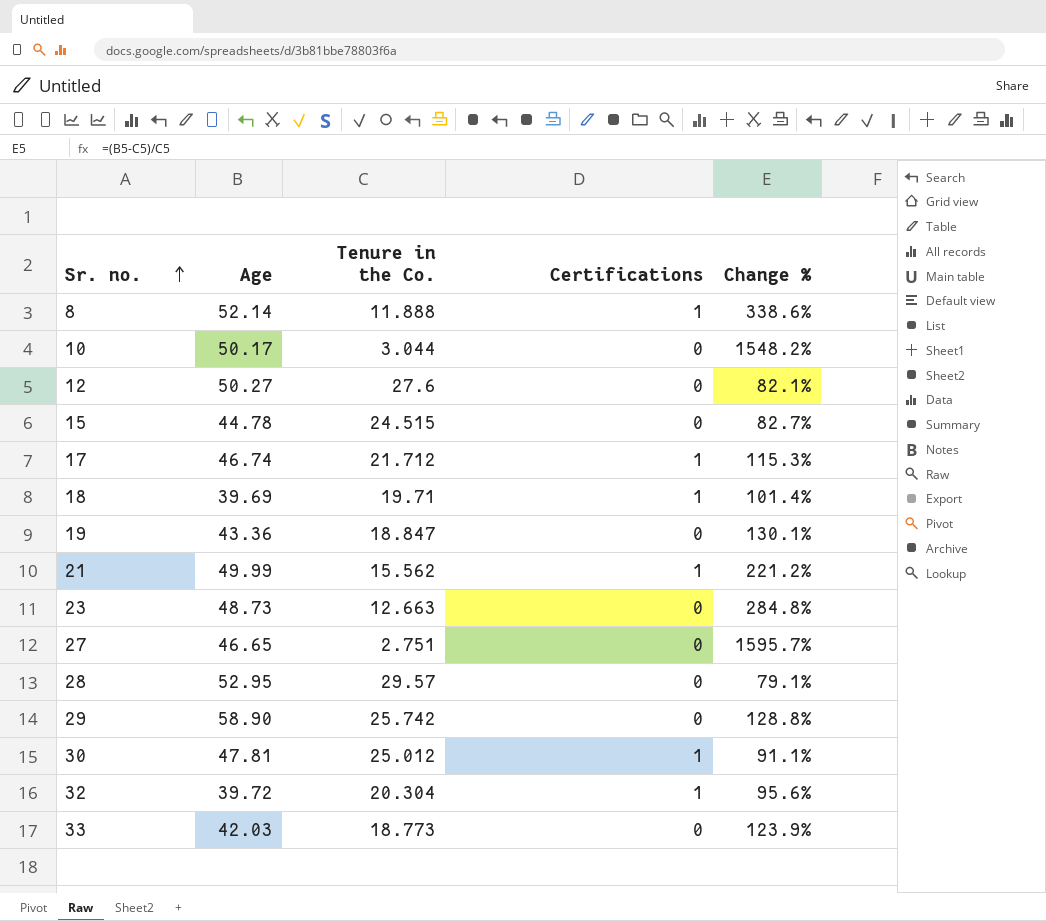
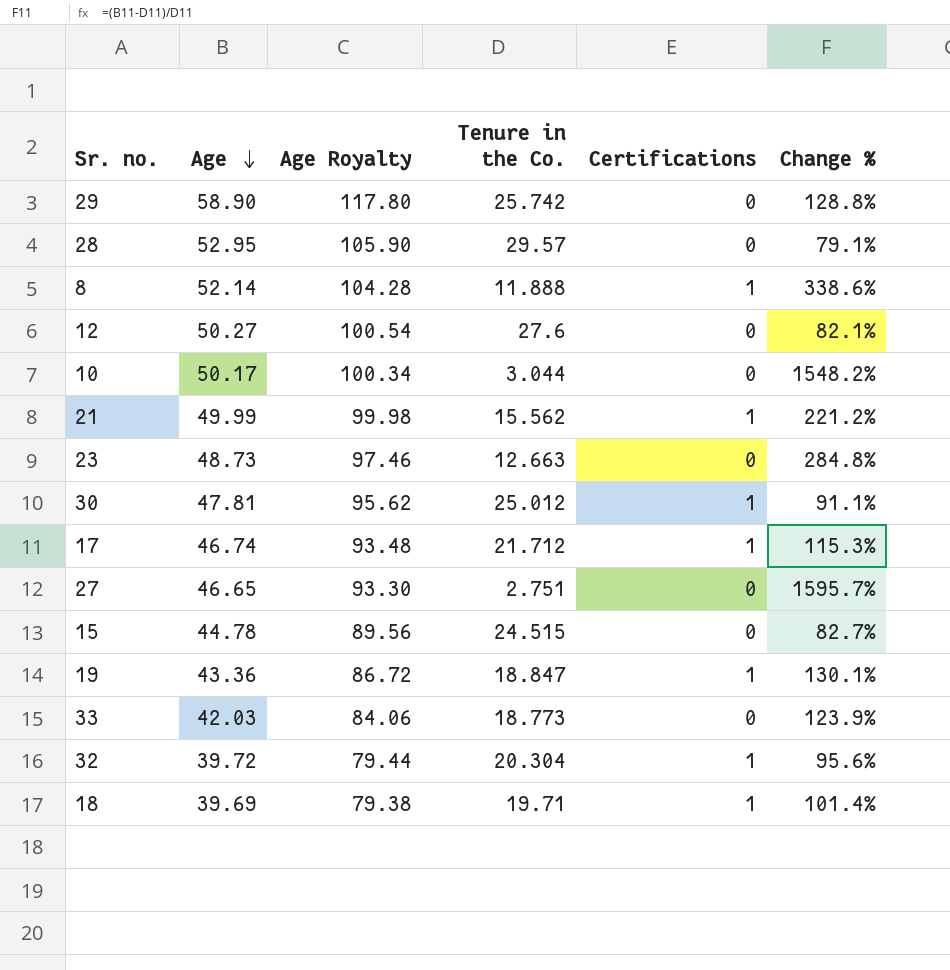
row order: Sr. no. ascending -> Age descending
column Age Royalty | formula: none -> [Age] * 2
19 | Certifications: 0 -> 1

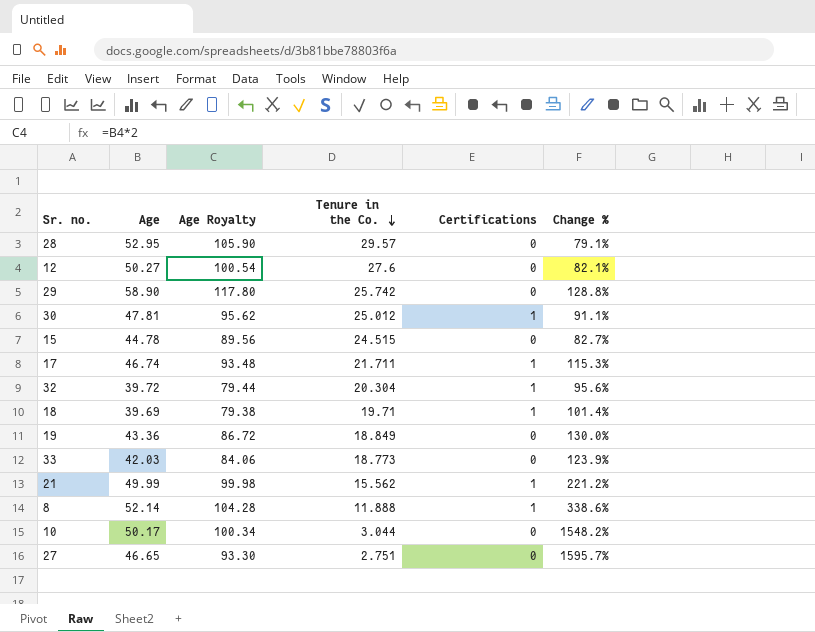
row order: Age descending -> Tenure in the Co. descending
row 23: 48.73 | 97.46 | 12.663 | 0 | 284.8% -> none
17 | Tenure in the Co.: 21.712 -> 21.711
19 | Tenure in the Co.: 18.847 -> 18.849
19 | Certifications: 1 -> 0
19 | Change %: 130.1% -> 130.0%

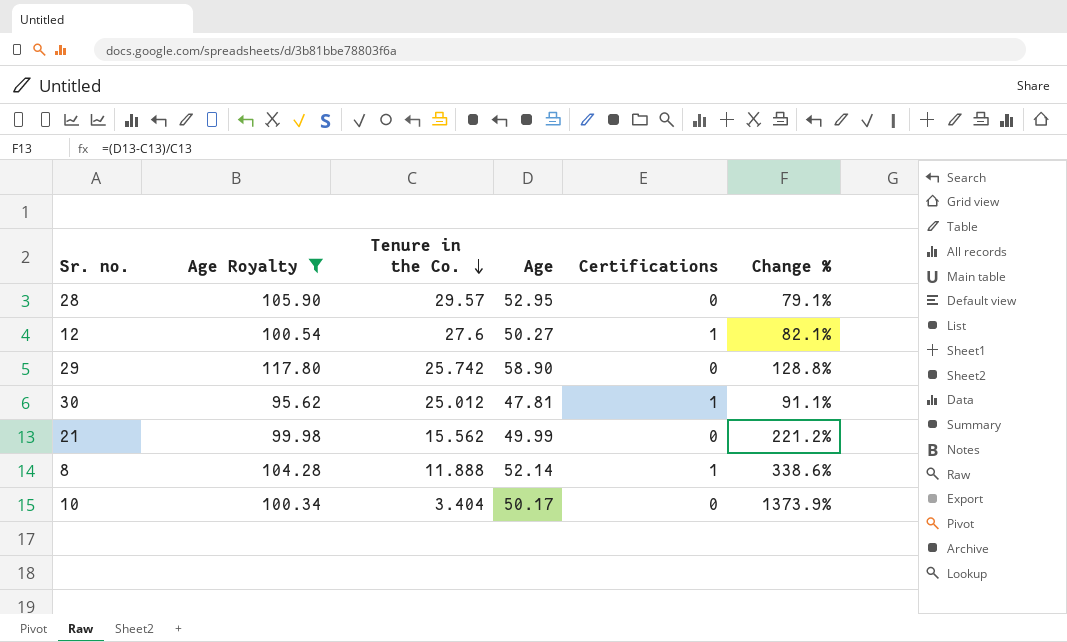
filter: none -> Age Royalty >= 95.62
column Age | position: 2 -> 4
12 | Certifications: 0 -> 1
21 | Certifications: 1 -> 0
10 | Tenure in the Co.: 3.044 -> 3.404
10 | Change %: 1548.2% -> 1373.9%

